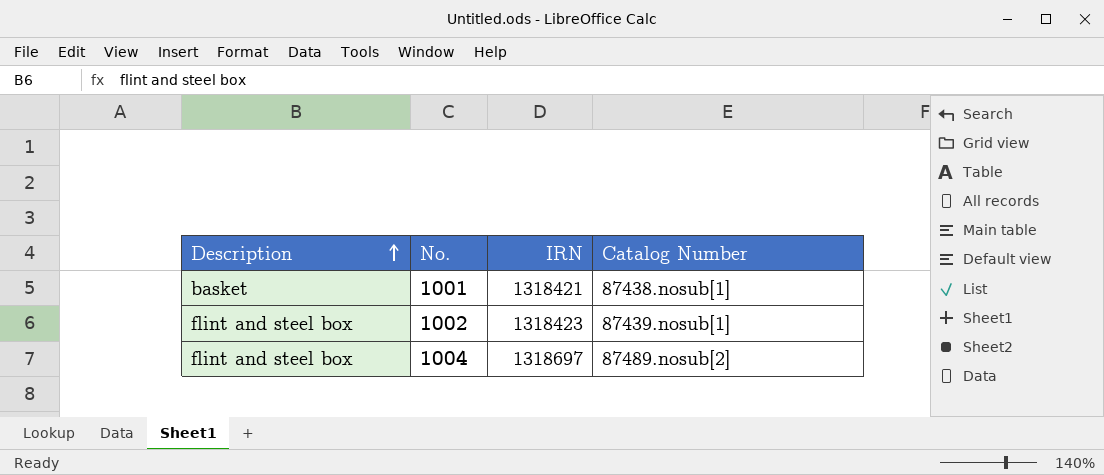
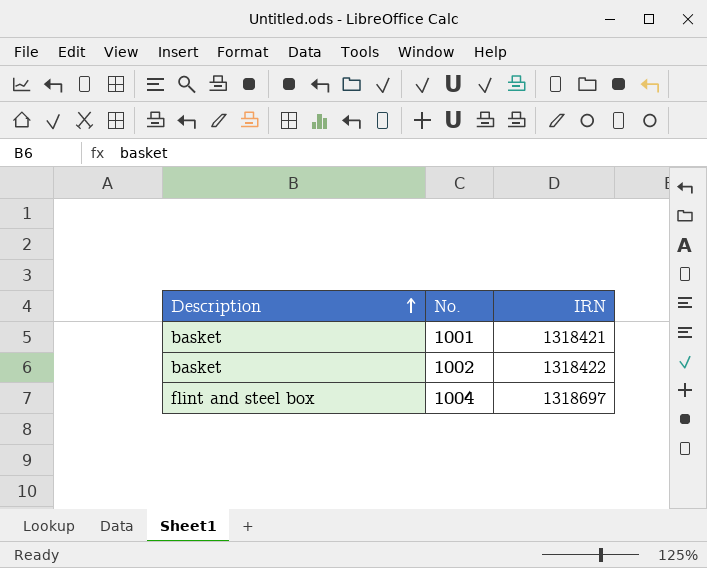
column Catalog Number | position: 4 -> none
1002 | Description: flint and steel box -> basket
1002 | IRN: 1318423 -> 1318422

